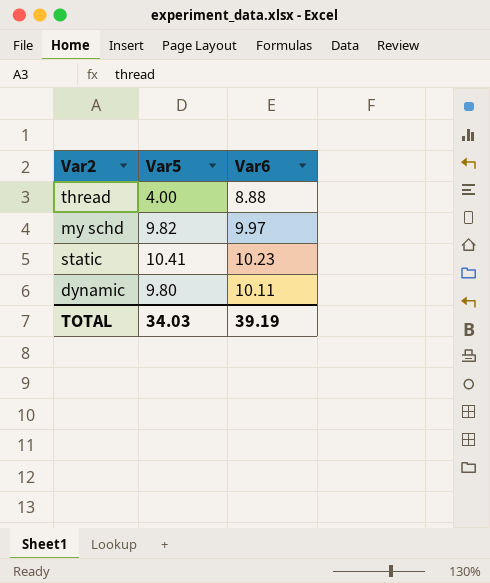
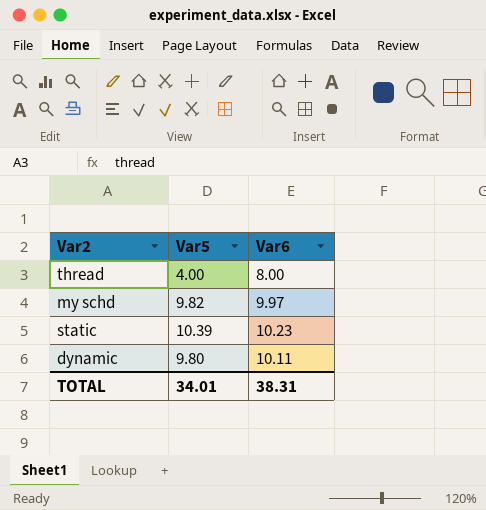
thread | Var6: 8.88 -> 8.00
static | Var5: 10.41 -> 10.39
TOTAL | Var5: 34.03 -> 34.01
TOTAL | Var6: 39.19 -> 38.31

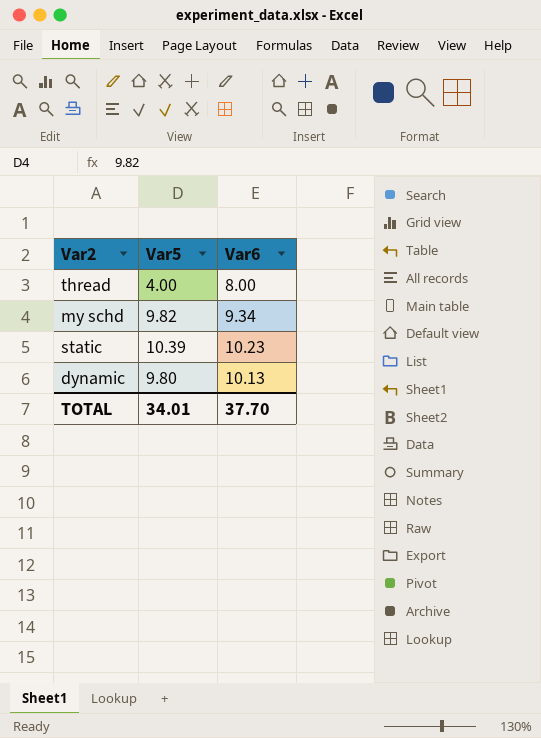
my schd | Var6: 9.97 -> 9.34
dynamic | Var6: 10.11 -> 10.13
TOTAL | Var6: 38.31 -> 37.70

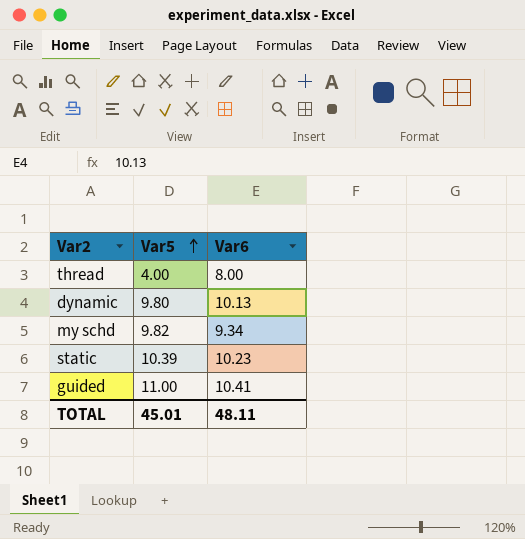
row order: none -> Var5 ascending
row guided: none -> 11.00 | 10.41
TOTAL | Var5: 34.01 -> 45.01
TOTAL | Var6: 37.70 -> 48.11

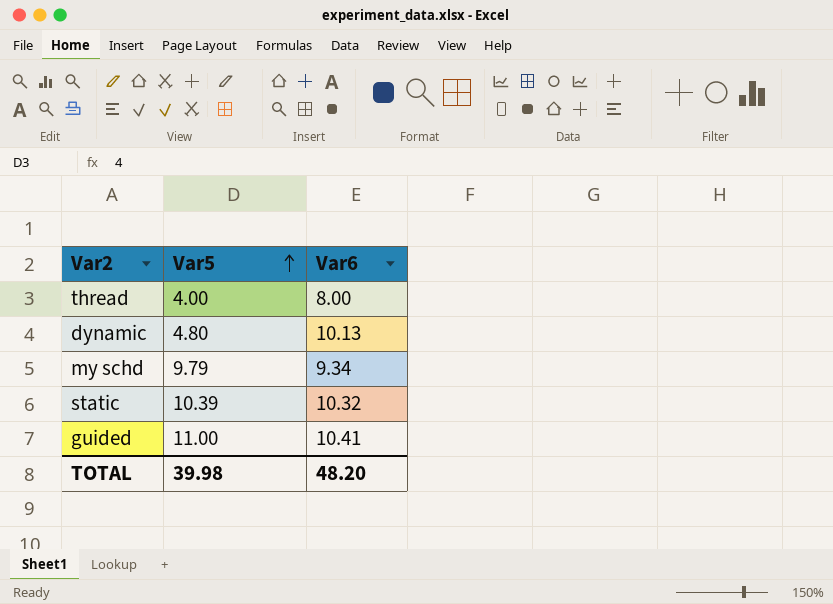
dynamic | Var5: 9.80 -> 4.80
my schd | Var5: 9.82 -> 9.79
static | Var6: 10.23 -> 10.32
TOTAL | Var5: 45.01 -> 39.98
TOTAL | Var6: 48.11 -> 48.20

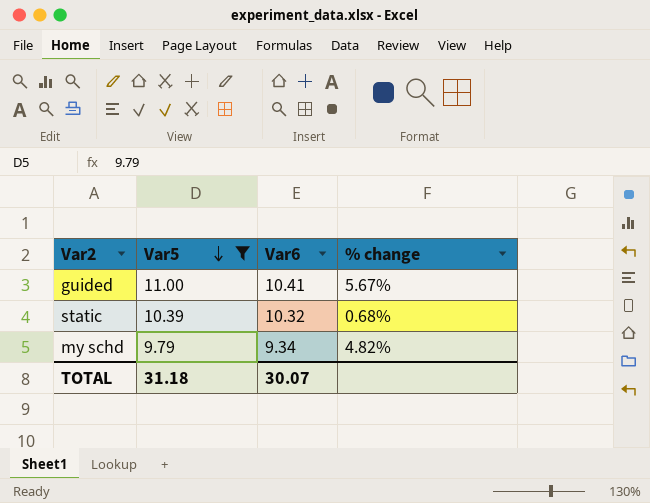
filter: none -> Var5 >= 9.79
row order: Var5 ascending -> Var5 descending
column % change | formula: none -> ([Var5] - [Var6]) / [Var6]
TOTAL | Var5: 39.98 -> 31.18
TOTAL | Var6: 48.20 -> 30.07

